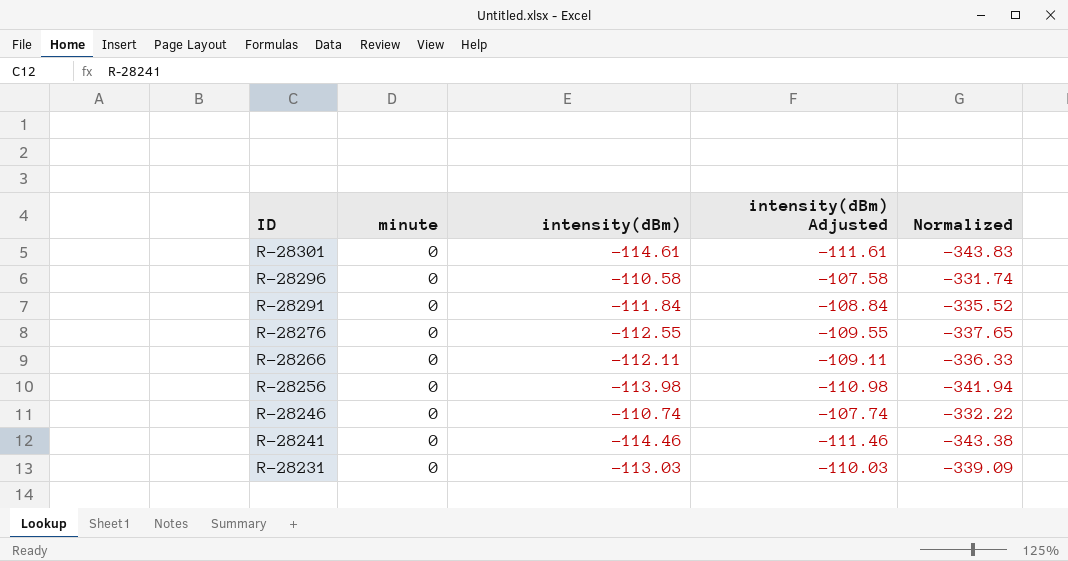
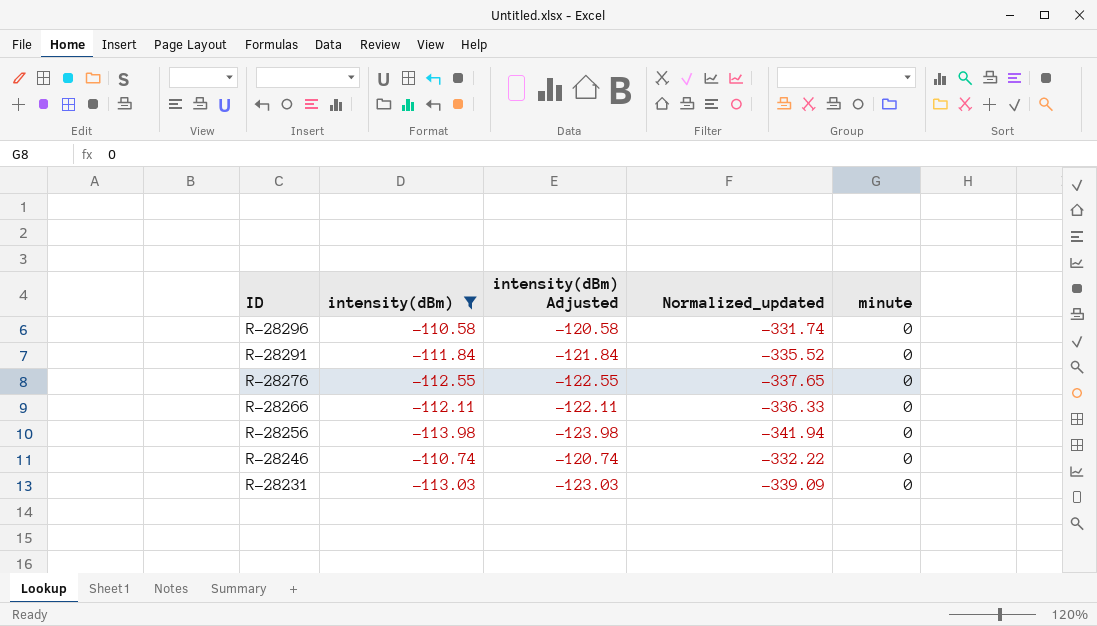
filter: none -> intensity(dBm) >= -113.98
column intensity(dBm) Adjusted | formula: [intensity(dBm)] + 3 -> [intensity(dBm)] - 10
column name: Normalized -> Normalized_updated
column minute | position: 2 -> 5

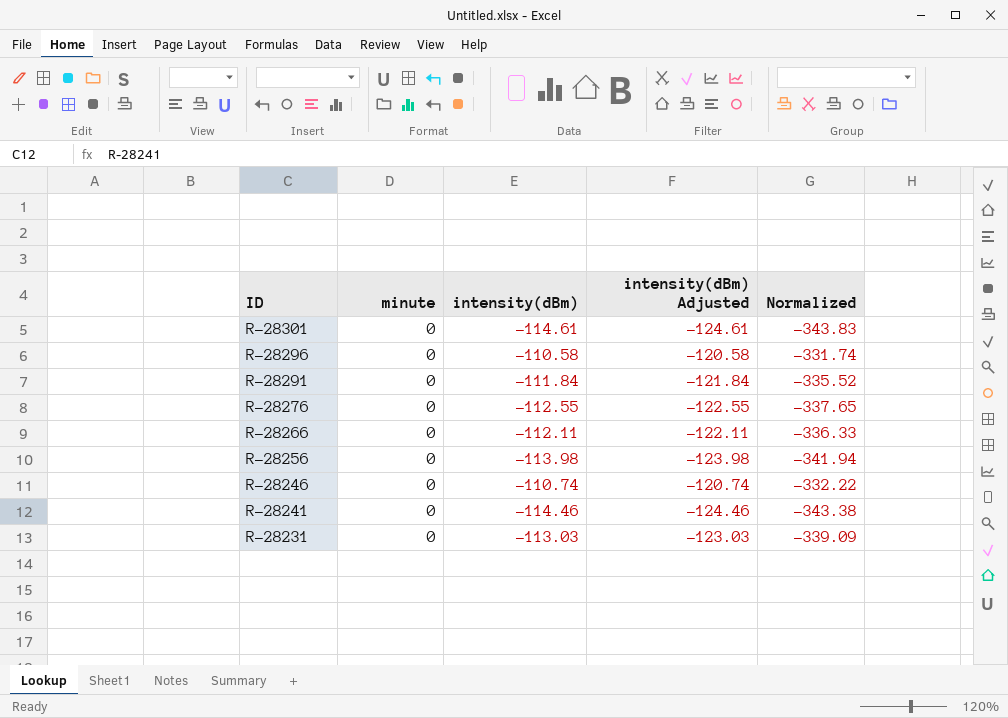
filter: intensity(dBm) >= -113.98 -> none
column minute | position: 5 -> 2
column name: Normalized_updated -> Normalized

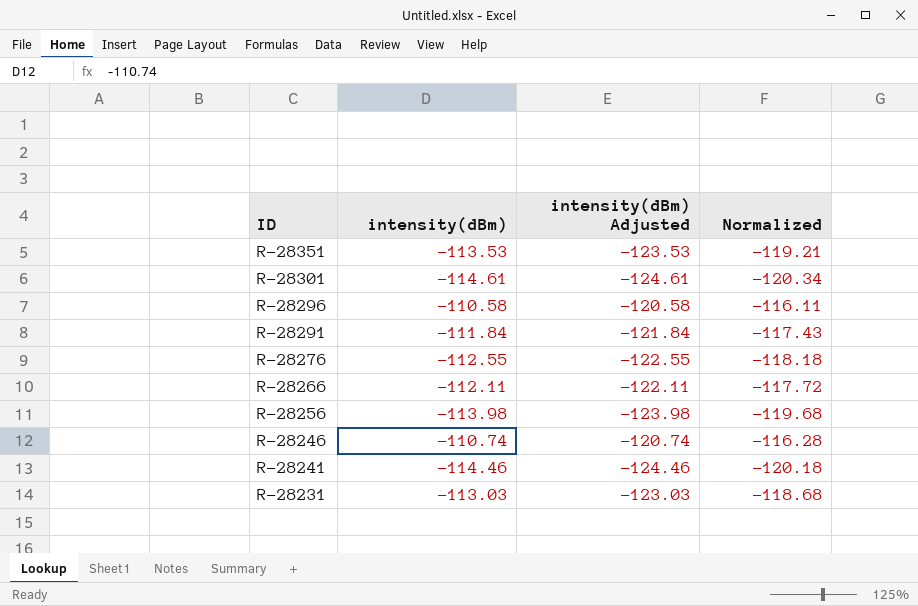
column minute | position: 2 -> none
column Normalized | formula: [intensity(dBm)] * 3 -> [intensity(dBm)] * 1.05
row R-28351: none -> -113.53 | -123.53 | -119.21

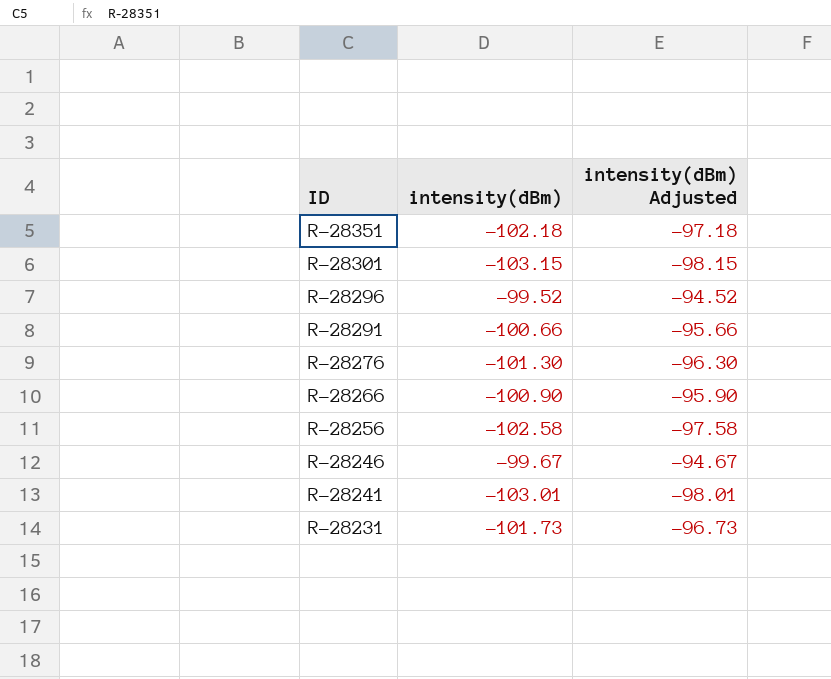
column Normalized | formula: [intensity(dBm)] * 1.05 -> none
column intensity(dBm) Adjusted | formula: [intensity(dBm)] - 10 -> [intensity(dBm)] + 5
R-28351 | intensity(dBm): -113.53 -> -102.18
R-28301 | intensity(dBm): -114.61 -> -103.15
R-28296 | intensity(dBm): -110.58 -> -99.52
R-28291 | intensity(dBm): -111.84 -> -100.66
R-28276 | intensity(dBm): -112.55 -> -101.30
R-28266 | intensity(dBm): -112.11 -> -100.90
R-28256 | intensity(dBm): -113.98 -> -102.58
R-28246 | intensity(dBm): -110.74 -> -99.67
R-28241 | intensity(dBm): -114.46 -> -103.01
R-28231 | intensity(dBm): -113.03 -> -101.73

